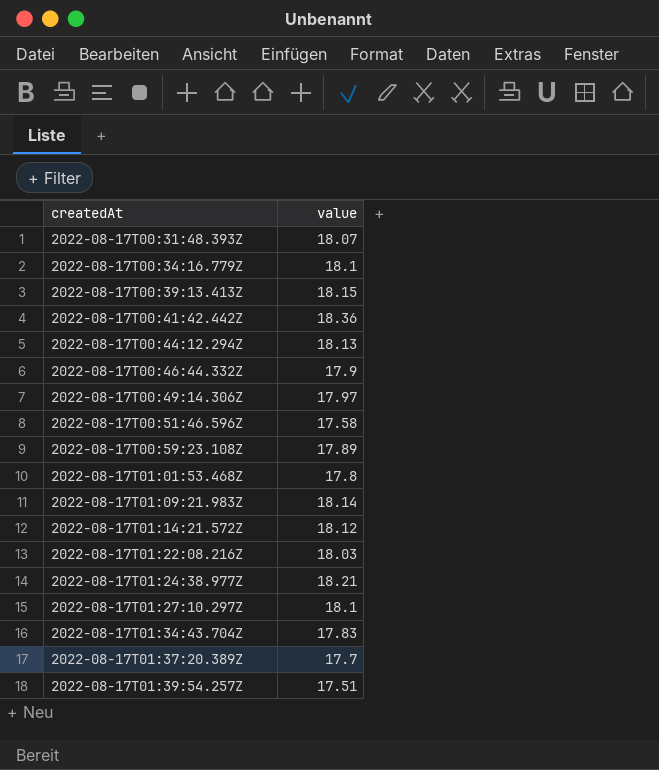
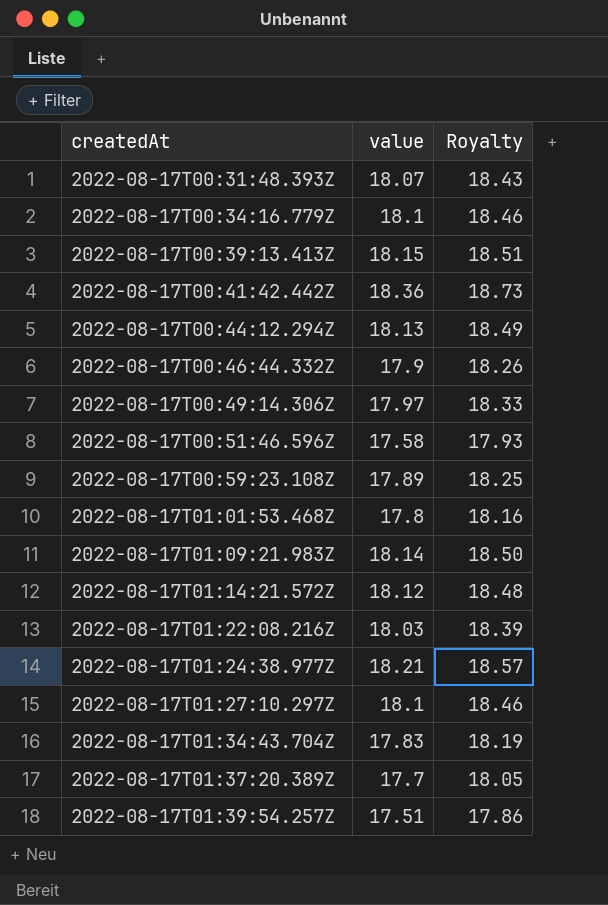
column Royalty | formula: none -> [value] * 1.02

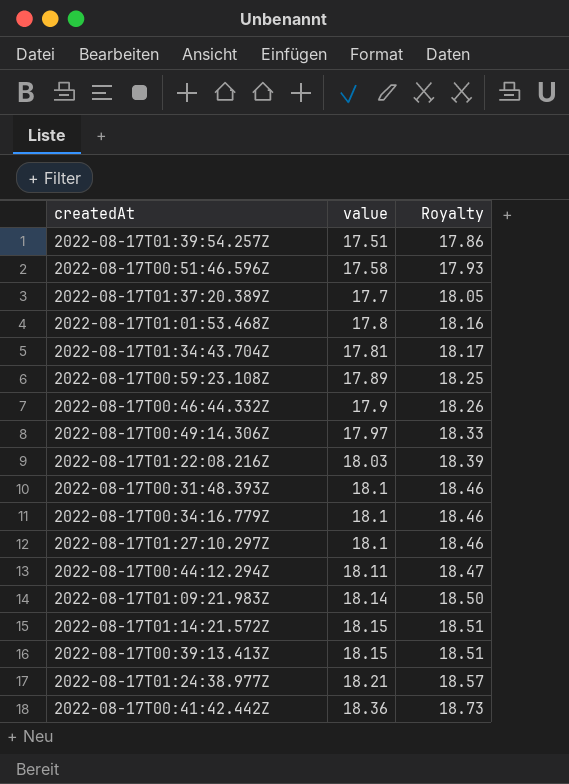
row order: createdAt ascending -> value ascending
2022-08-17T01:34:43.704Z | value: 17.83 -> 17.81
2022-08-17T01:34:43.704Z | Royalty: 18.19 -> 18.17
2022-08-17T00:31:48.393Z | value: 18.07 -> 18.1
2022-08-17T00:31:48.393Z | Royalty: 18.43 -> 18.46
2022-08-17T00:44:12.294Z | value: 18.13 -> 18.11
2022-08-17T00:44:12.294Z | Royalty: 18.49 -> 18.47
2022-08-17T01:14:21.572Z | value: 18.12 -> 18.15
2022-08-17T01:14:21.572Z | Royalty: 18.48 -> 18.51

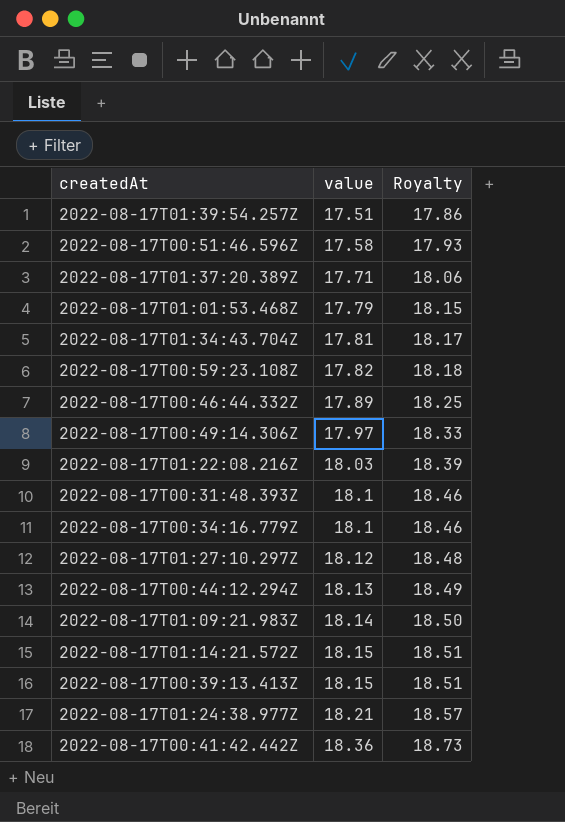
2022-08-17T01:37:20.389Z | value: 17.7 -> 17.71
2022-08-17T01:37:20.389Z | Royalty: 18.05 -> 18.06
2022-08-17T01:01:53.468Z | value: 17.8 -> 17.79
2022-08-17T01:01:53.468Z | Royalty: 18.16 -> 18.15
2022-08-17T00:59:23.108Z | value: 17.89 -> 17.82
2022-08-17T00:59:23.108Z | Royalty: 18.25 -> 18.18
2022-08-17T00:46:44.332Z | value: 17.9 -> 17.89
2022-08-17T00:46:44.332Z | Royalty: 18.26 -> 18.25
2022-08-17T01:27:10.297Z | value: 18.1 -> 18.12
2022-08-17T01:27:10.297Z | Royalty: 18.46 -> 18.48
2022-08-17T00:44:12.294Z | value: 18.11 -> 18.13
2022-08-17T00:44:12.294Z | Royalty: 18.47 -> 18.49

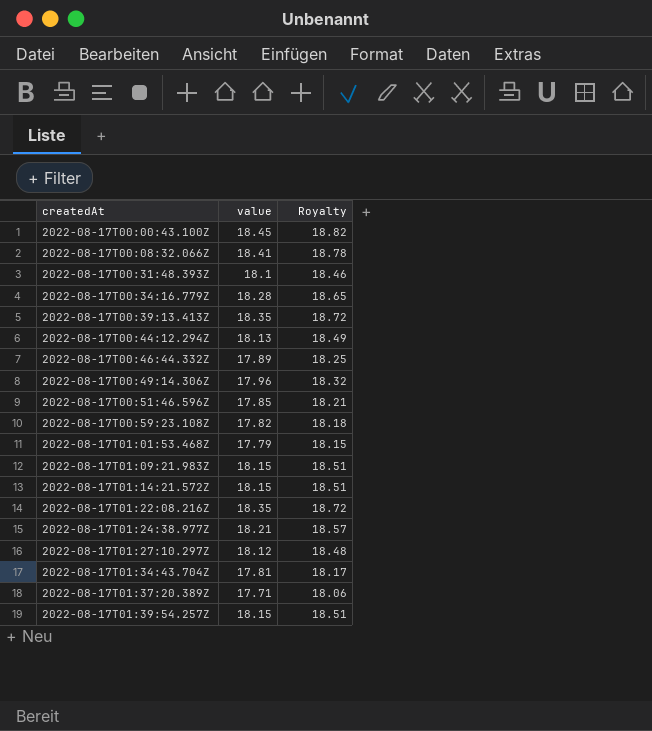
row order: value ascending -> createdAt ascending
row 2022-08-17T00:41:42.442Z: 18.36 | 18.73 -> none
row 2022-08-17T00:00:43.100Z: none -> 18.45 | 18.82
row 2022-08-17T00:08:32.066Z: none -> 18.41 | 18.78
2022-08-17T00:34:16.779Z | value: 18.1 -> 18.28
2022-08-17T00:34:16.779Z | Royalty: 18.46 -> 18.65
2022-08-17T00:39:13.413Z | value: 18.15 -> 18.35
2022-08-17T00:39:13.413Z | Royalty: 18.51 -> 18.72
2022-08-17T00:49:14.306Z | value: 17.97 -> 17.96
2022-08-17T00:49:14.306Z | Royalty: 18.33 -> 18.32
2022-08-17T00:51:46.596Z | value: 17.58 -> 17.85
2022-08-17T00:51:46.596Z | Royalty: 17.93 -> 18.21
2022-08-17T01:09:21.983Z | value: 18.14 -> 18.15
2022-08-17T01:09:21.983Z | Royalty: 18.50 -> 18.51
2022-08-17T01:22:08.216Z | value: 18.03 -> 18.35
2022-08-17T01:22:08.216Z | Royalty: 18.39 -> 18.72
2022-08-17T01:39:54.257Z | value: 17.51 -> 18.15
2022-08-17T01:39:54.257Z | Royalty: 17.86 -> 18.51

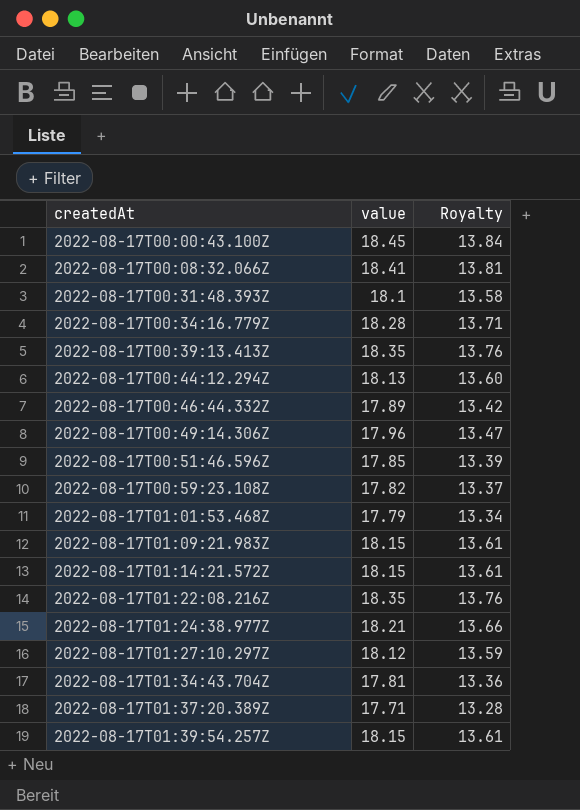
column Royalty | formula: [value] * 1.02 -> [value] * 0.75

